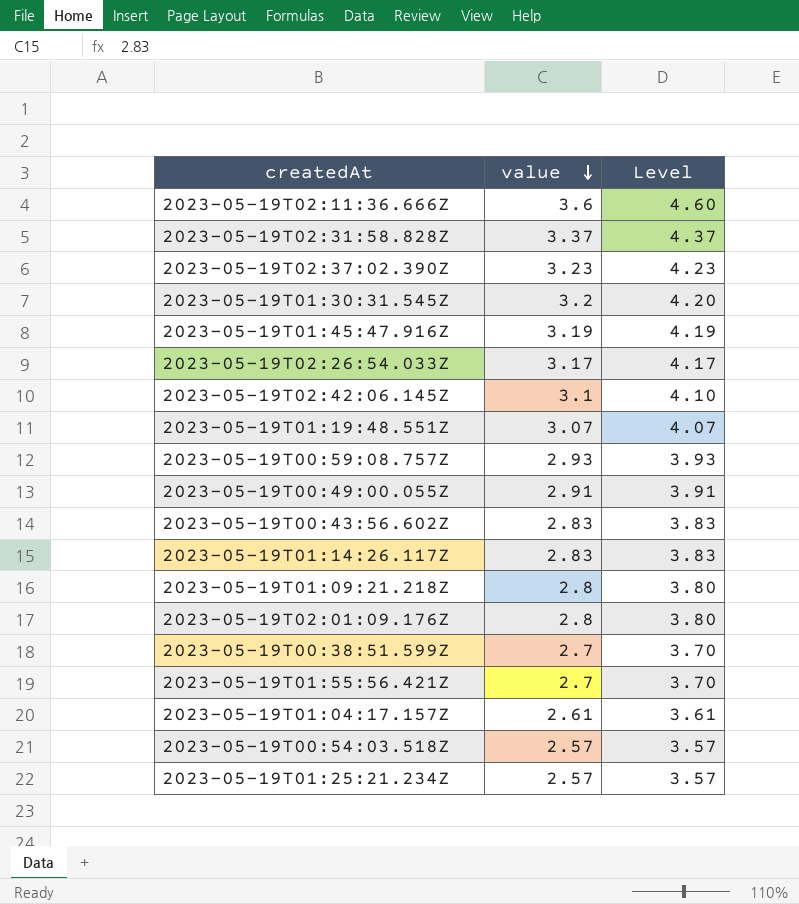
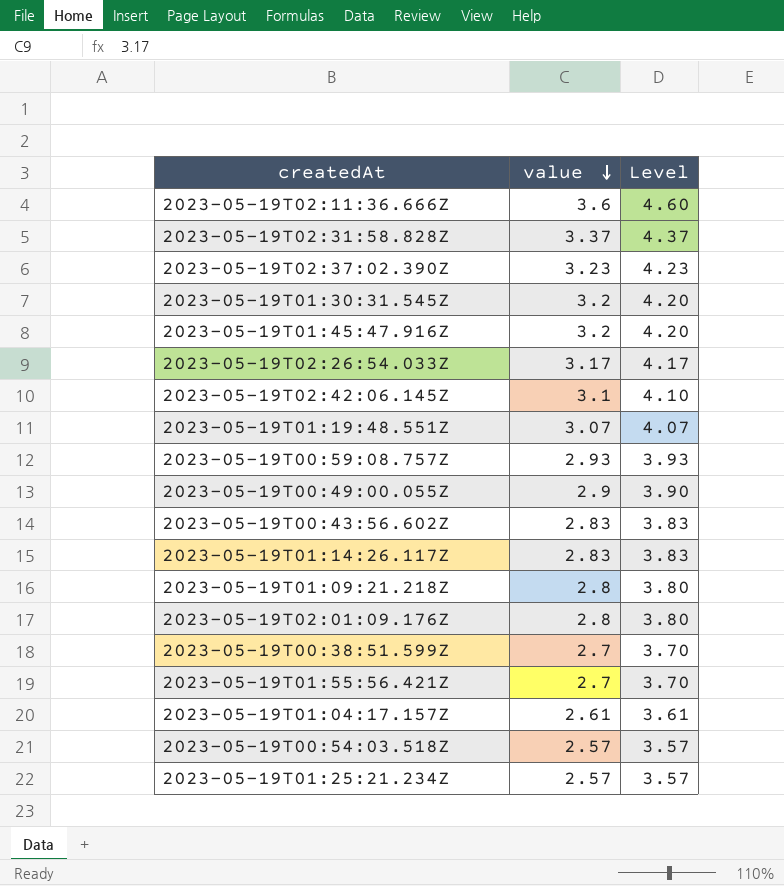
2023-05-19T01:45:47.916Z | value: 3.19 -> 3.2
2023-05-19T01:45:47.916Z | Level: 4.19 -> 4.20
2023-05-19T00:49:00.055Z | value: 2.91 -> 2.9
2023-05-19T00:49:00.055Z | Level: 3.91 -> 3.90

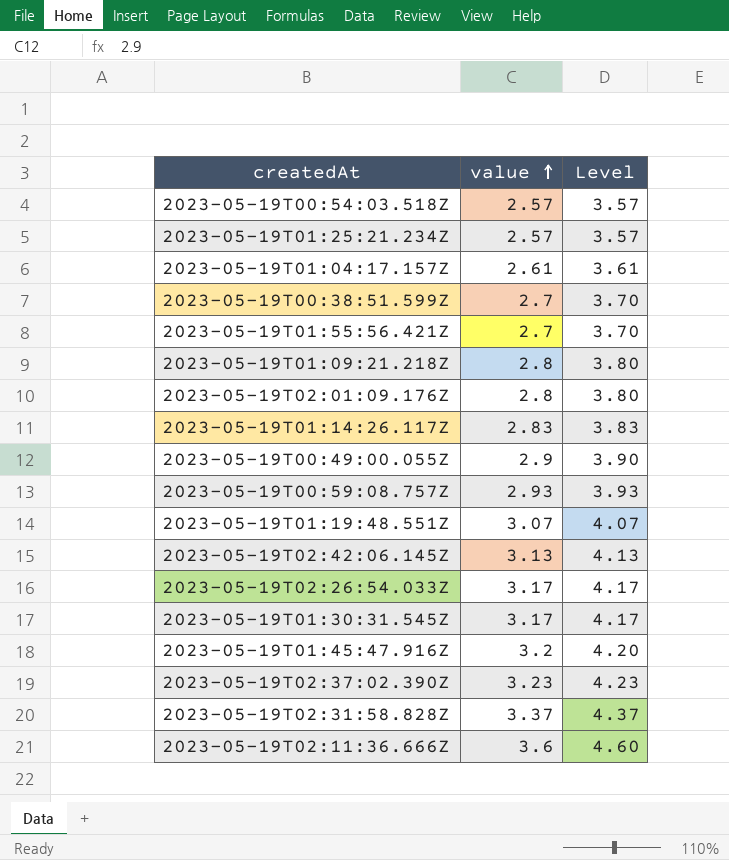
row order: value descending -> value ascending
row 2023-05-19T00:43:56.602Z: 2.83 | 3.83 -> none
2023-05-19T02:42:06.145Z | value: 3.1 -> 3.13
2023-05-19T02:42:06.145Z | Level: 4.10 -> 4.13
2023-05-19T01:30:31.545Z | value: 3.2 -> 3.17
2023-05-19T01:30:31.545Z | Level: 4.20 -> 4.17

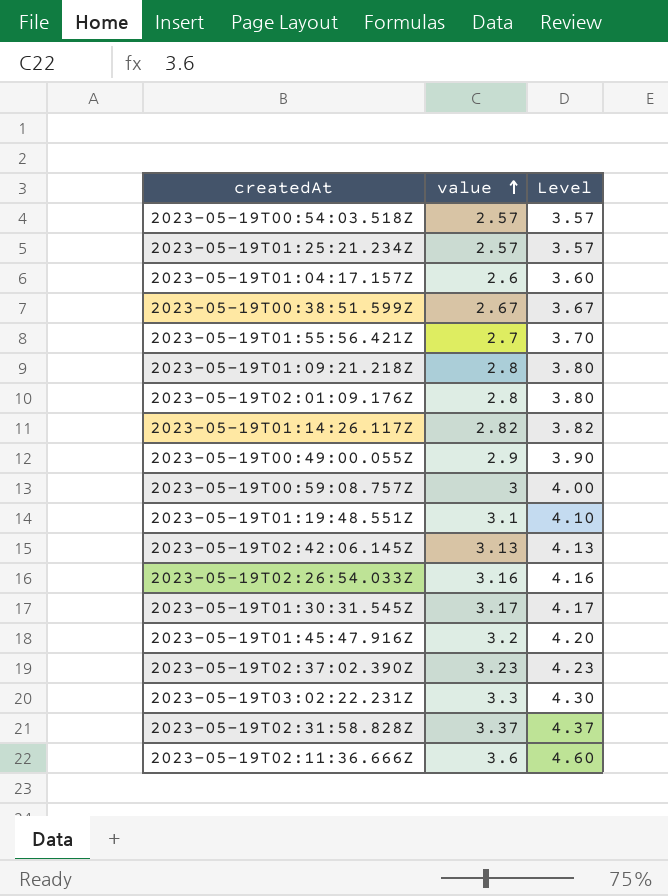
2023-05-19T01:04:17.157Z | value: 2.61 -> 2.6
2023-05-19T01:04:17.157Z | Level: 3.61 -> 3.60
2023-05-19T00:38:51.599Z | value: 2.7 -> 2.67
2023-05-19T00:38:51.599Z | Level: 3.70 -> 3.67
2023-05-19T01:14:26.117Z | value: 2.83 -> 2.82
2023-05-19T01:14:26.117Z | Level: 3.83 -> 3.82
2023-05-19T00:59:08.757Z | value: 2.93 -> 3
2023-05-19T00:59:08.757Z | Level: 3.93 -> 4.00
2023-05-19T01:19:48.551Z | value: 3.07 -> 3.1
2023-05-19T01:19:48.551Z | Level: 4.07 -> 4.10
2023-05-19T02:26:54.033Z | value: 3.17 -> 3.16
2023-05-19T02:26:54.033Z | Level: 4.17 -> 4.16
row 2023-05-19T03:02:22.231Z: none -> 3.3 | 4.30

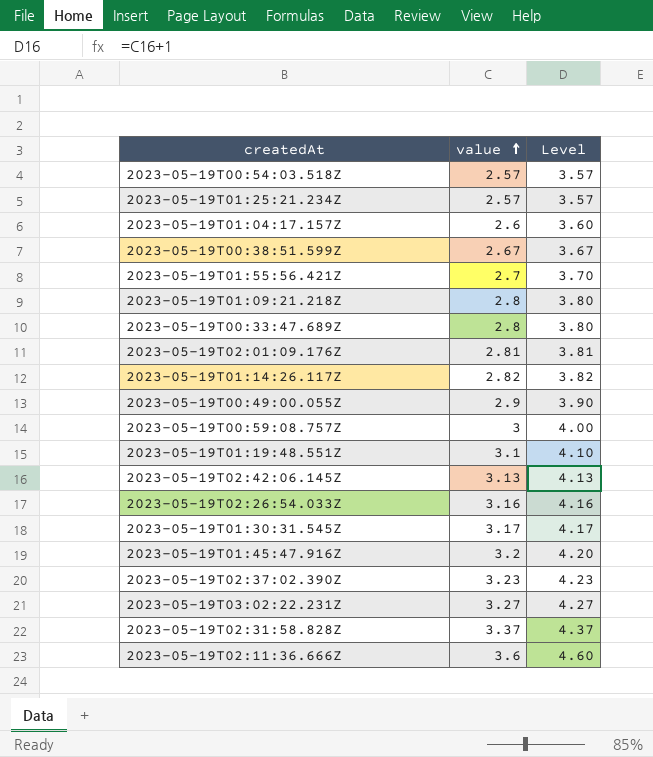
row 2023-05-19T00:33:47.689Z: none -> 2.8 | 3.80
2023-05-19T02:01:09.176Z | value: 2.8 -> 2.81
2023-05-19T02:01:09.176Z | Level: 3.80 -> 3.81
2023-05-19T03:02:22.231Z | value: 3.3 -> 3.27
2023-05-19T03:02:22.231Z | Level: 4.30 -> 4.27

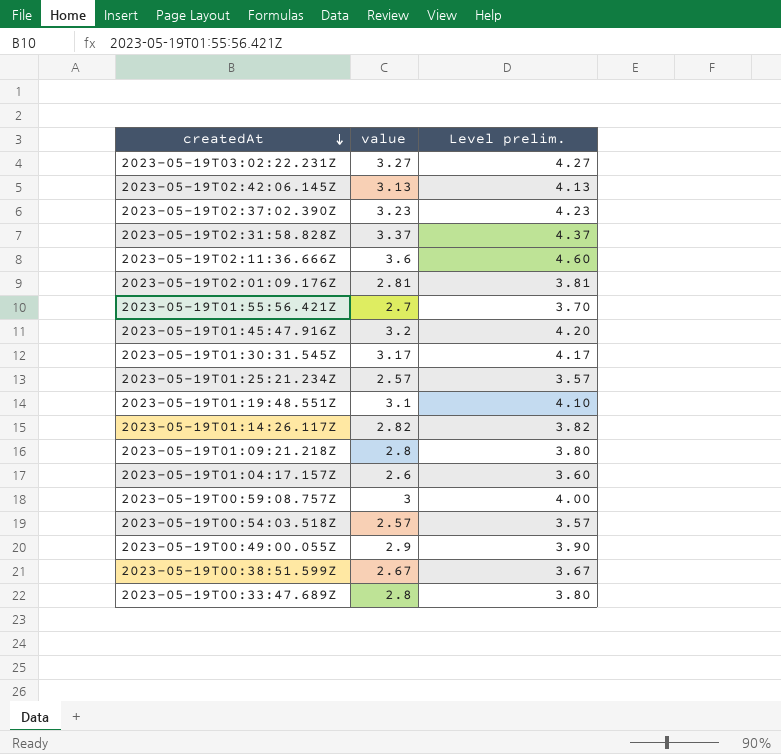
row order: value ascending -> createdAt descending
column name: Level -> Level prelim.
row 2023-05-19T02:26:54.033Z: 3.16 | 4.16 -> none

